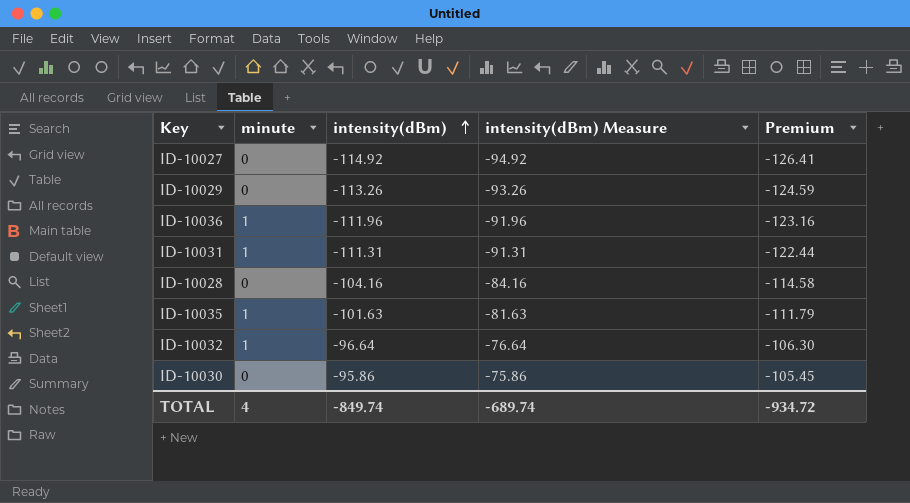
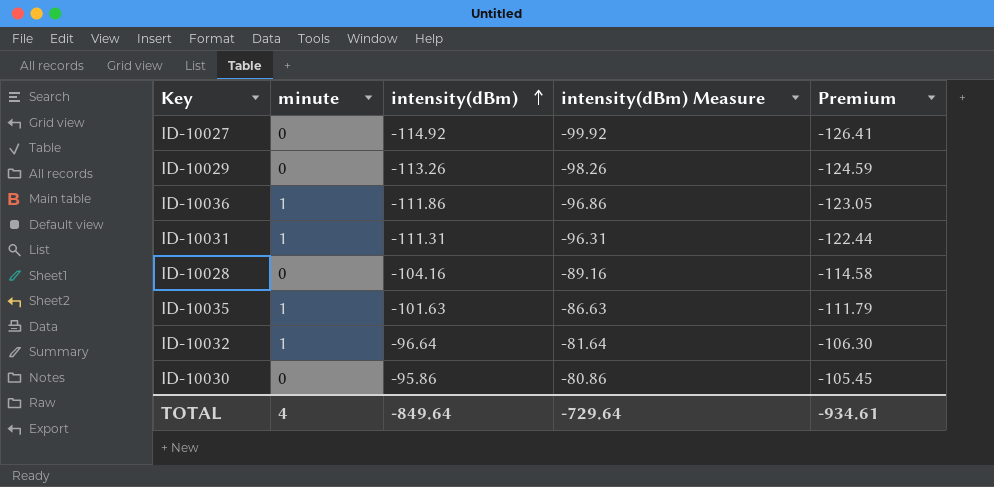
column intensity(dBm) Measure | formula: [intensity(dBm)] + 20 -> [intensity(dBm)] + 15
ID-10036 | intensity(dBm): -111.96 -> -111.86
ID-10036 | Premium: -123.16 -> -123.05
TOTAL | intensity(dBm): -849.74 -> -849.64
TOTAL | intensity(dBm) Measure: -689.74 -> -729.64
TOTAL | Premium: -934.72 -> -934.61

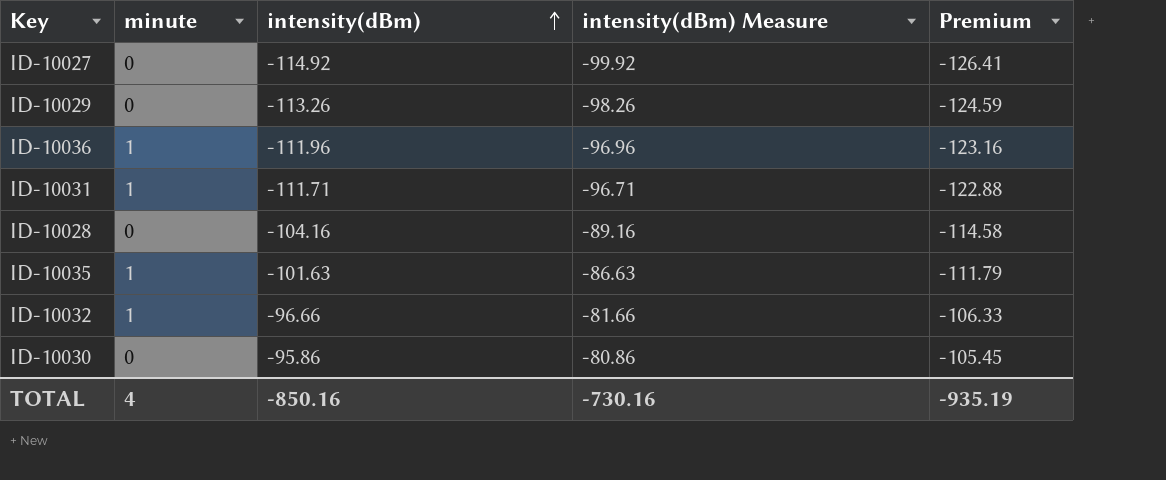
ID-10036 | intensity(dBm): -111.86 -> -111.96
ID-10036 | intensity(dBm) Measure: -96.86 -> -96.96
ID-10036 | Premium: -123.05 -> -123.16
ID-10031 | intensity(dBm): -111.31 -> -111.71
ID-10031 | intensity(dBm) Measure: -96.31 -> -96.71
ID-10031 | Premium: -122.44 -> -122.88
ID-10032 | intensity(dBm): -96.64 -> -96.66
ID-10032 | intensity(dBm) Measure: -81.64 -> -81.66
ID-10032 | Premium: -106.30 -> -106.33
TOTAL | intensity(dBm): -849.64 -> -850.16
TOTAL | intensity(dBm) Measure: -729.64 -> -730.16
TOTAL | Premium: -934.61 -> -935.19

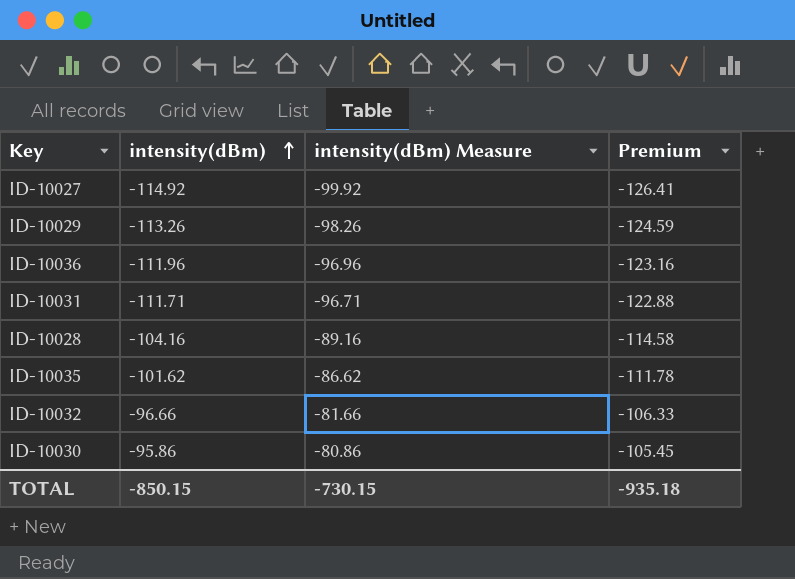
column minute | position: 2 -> none
ID-10035 | intensity(dBm): -101.63 -> -101.62
ID-10035 | intensity(dBm) Measure: -86.63 -> -86.62
ID-10035 | Premium: -111.79 -> -111.78
TOTAL | intensity(dBm): -850.16 -> -850.15
TOTAL | intensity(dBm) Measure: -730.16 -> -730.15
TOTAL | Premium: -935.19 -> -935.18

